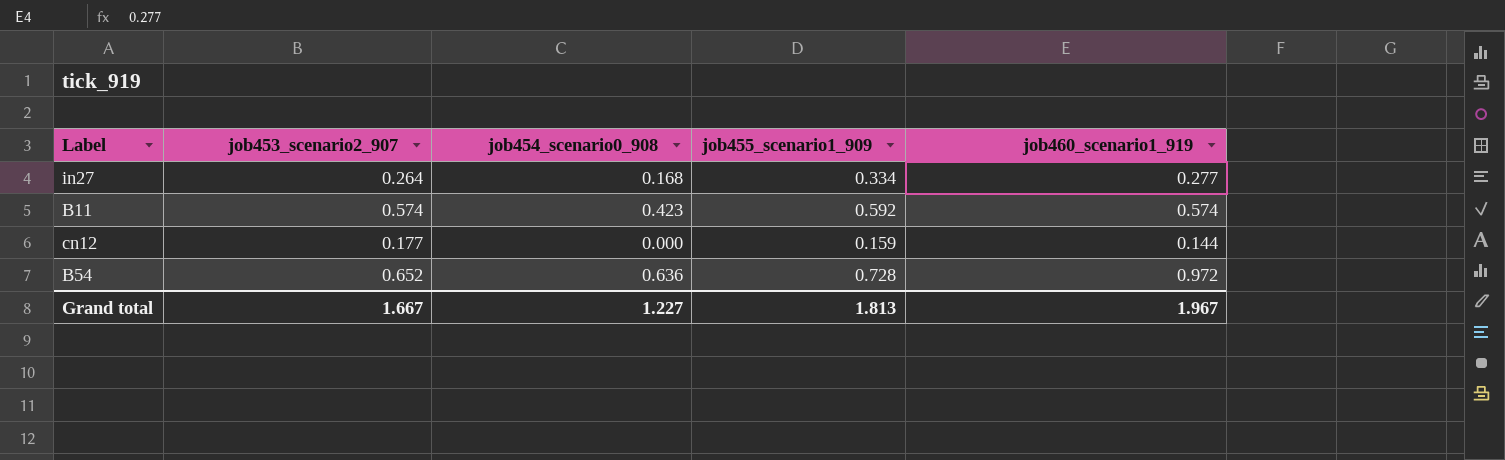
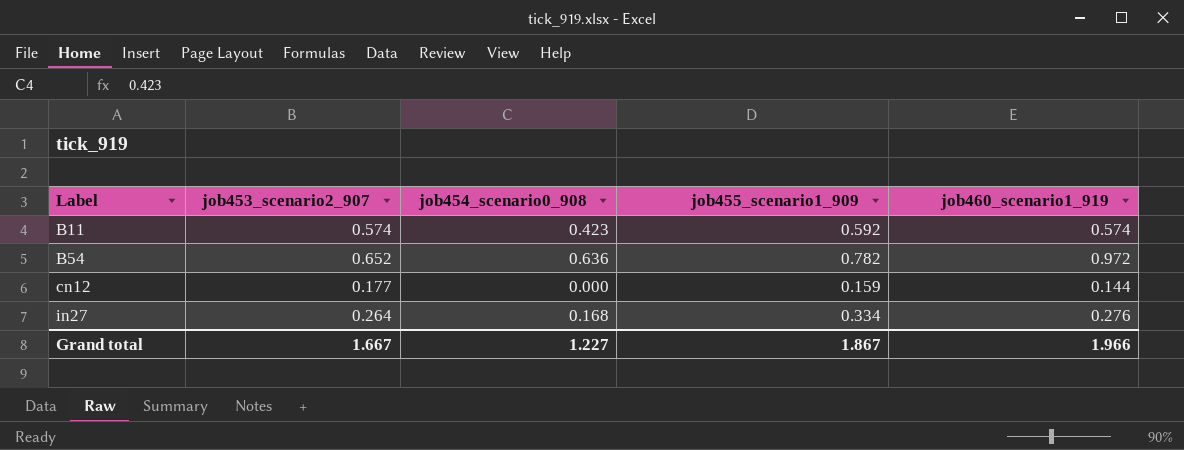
row order: none -> Label ascending
B54 | job455_scenario1_909: 0.728 -> 0.782
in27 | job460_scenario1_919: 0.277 -> 0.276
Grand total | job455_scenario1_909: 1.813 -> 1.867
Grand total | job460_scenario1_919: 1.967 -> 1.966

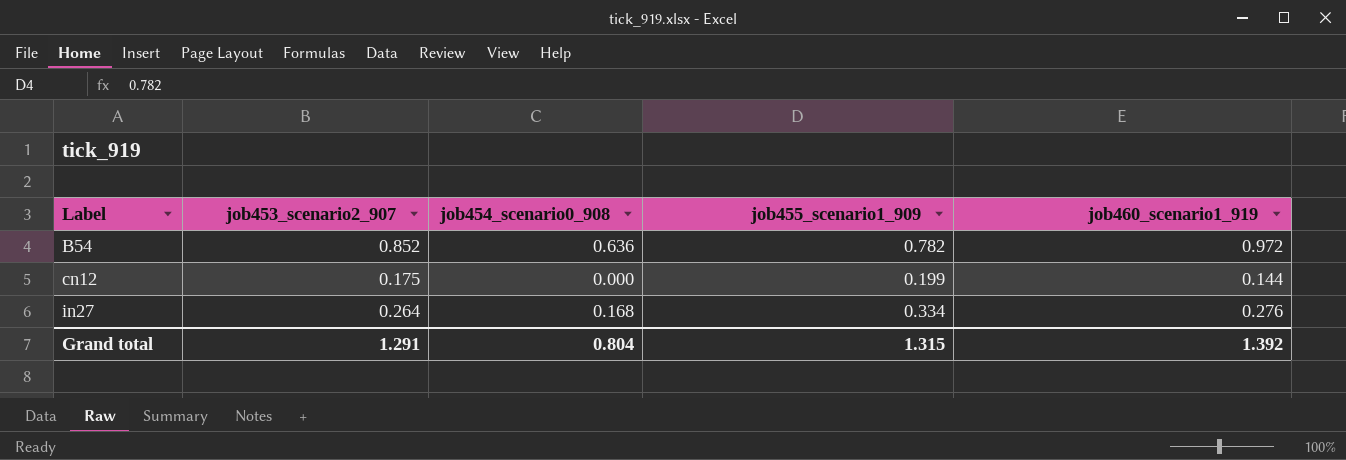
row B11: 0.574 | 0.423 | 0.592 | 0.574 -> none
B54 | job453_scenario2_907: 0.652 -> 0.852
cn12 | job453_scenario2_907: 0.177 -> 0.175
cn12 | job455_scenario1_909: 0.159 -> 0.199
Grand total | job453_scenario2_907: 1.667 -> 1.291
Grand total | job454_scenario0_908: 1.227 -> 0.804
Grand total | job455_scenario1_909: 1.867 -> 1.315
Grand total | job460_scenario1_919: 1.966 -> 1.392

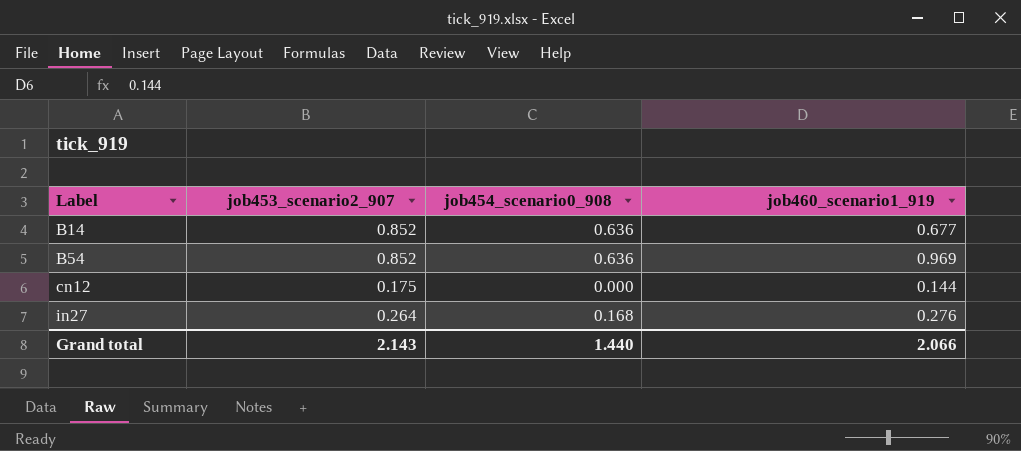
column job455_scenario1_909 | position: 4 -> none
row B14: none -> 0.852 | 0.636 | 0.677
B54 | job460_scenario1_919: 0.972 -> 0.969
Grand total | job453_scenario2_907: 1.291 -> 2.143
Grand total | job454_scenario0_908: 0.804 -> 1.440
Grand total | job460_scenario1_919: 1.392 -> 2.066

